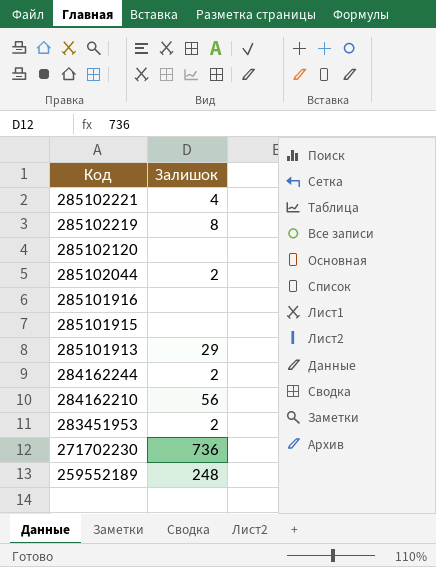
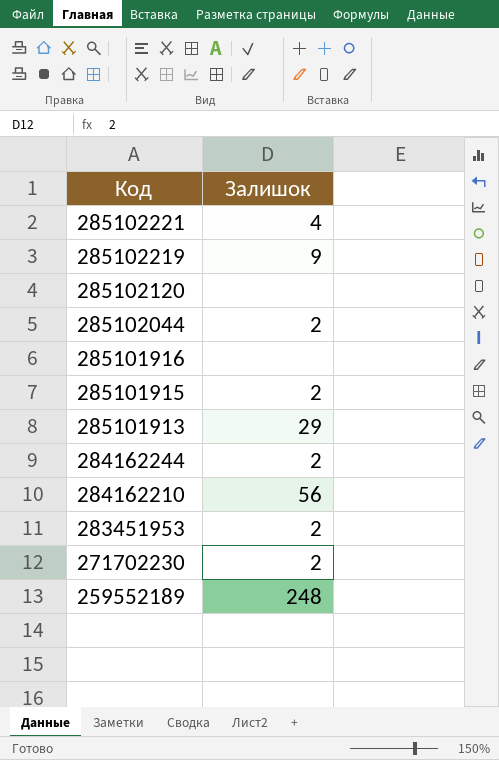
285102219 | Залишок: 8 -> 9
285101915 | Залишок: none -> 2
271702230 | Залишок: 736 -> 2

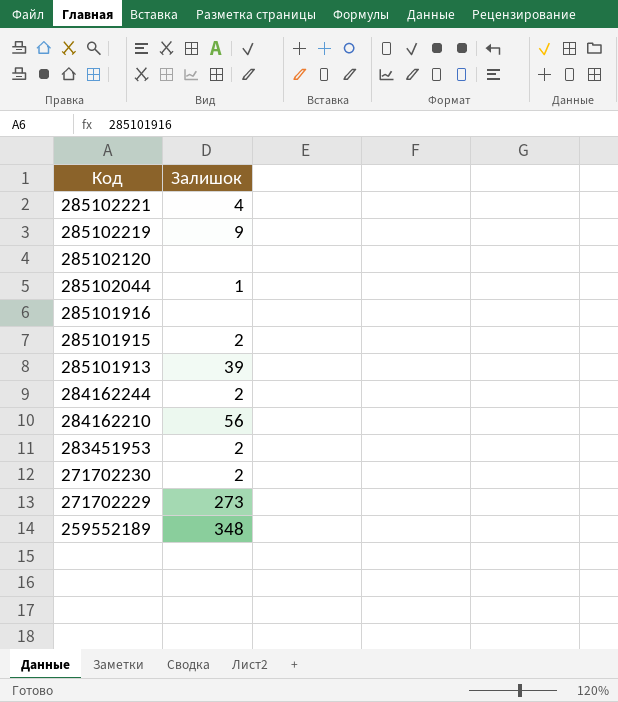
285102044 | Залишок: 2 -> 1
285101913 | Залишок: 29 -> 39
row 271702229: none -> 273
259552189 | Залишок: 248 -> 348

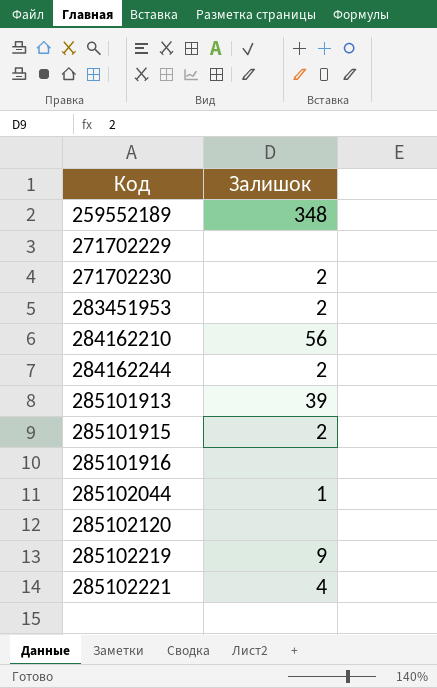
row order: Код descending -> Код ascending
271702229 | Залишок: 273 -> none

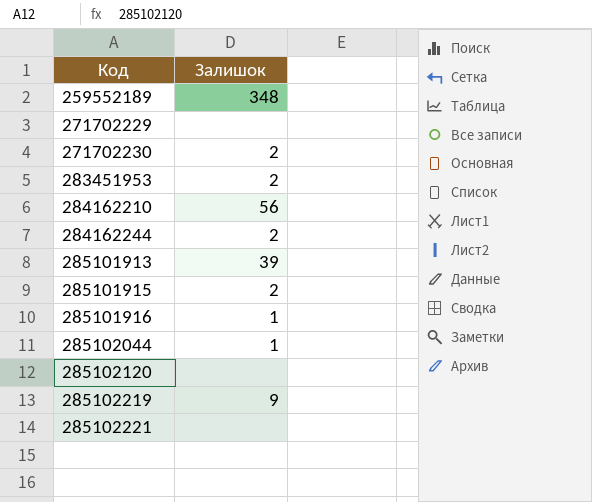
285101916 | Залишок: none -> 1
285102221 | Залишок: 4 -> none

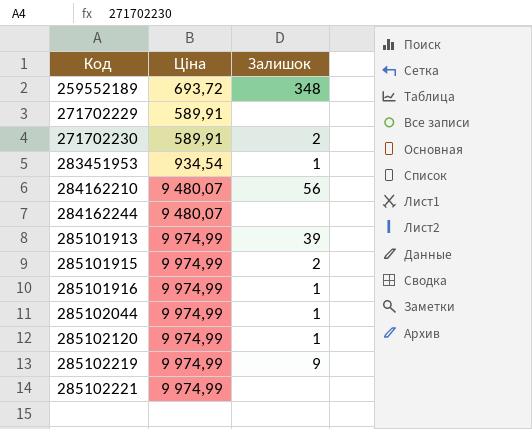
column Ціна | position: none -> 2
283451953 | Залишок: 2 -> 1
284162244 | Залишок: 2 -> none
285102120 | Залишок: none -> 1

